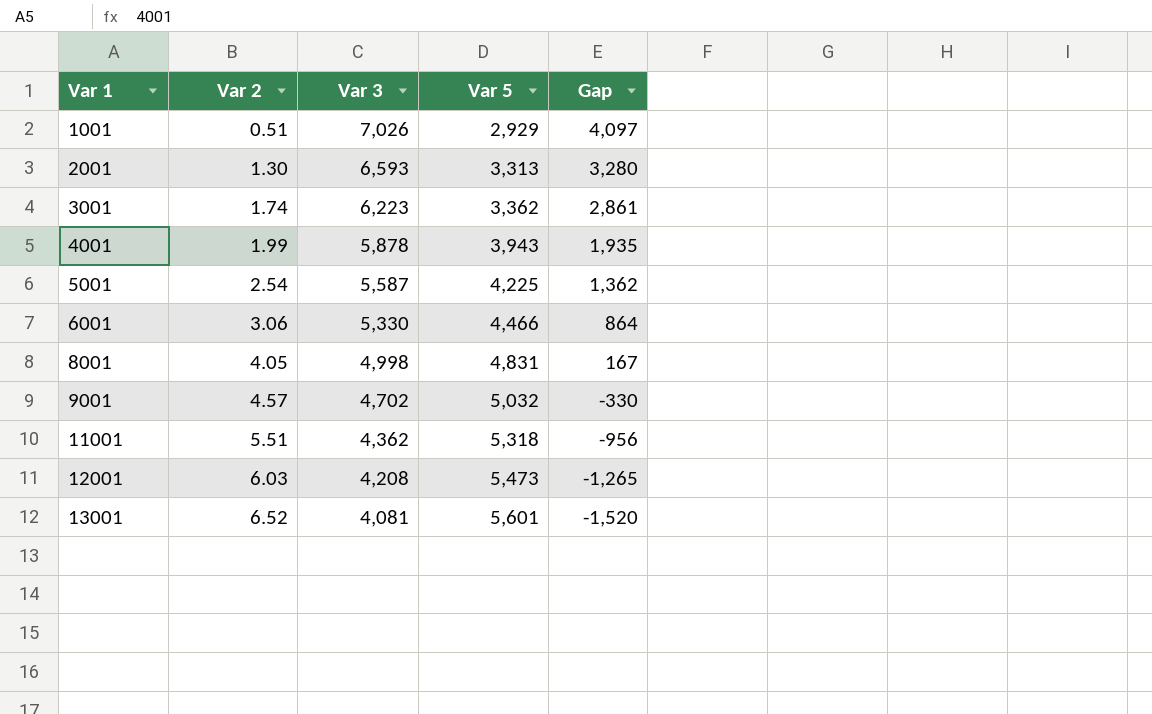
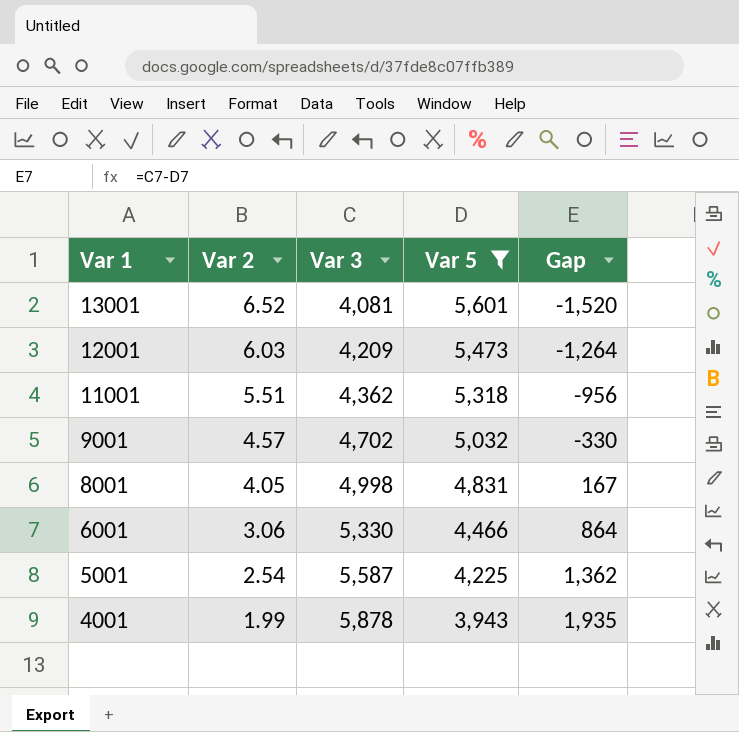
filter: none -> Var 5 >= 3,943
row order: Var 1 ascending -> Var 1 descending
12001 | Var 3: 4,208 -> 4,209
12001 | Gap: -1,265 -> -1,264

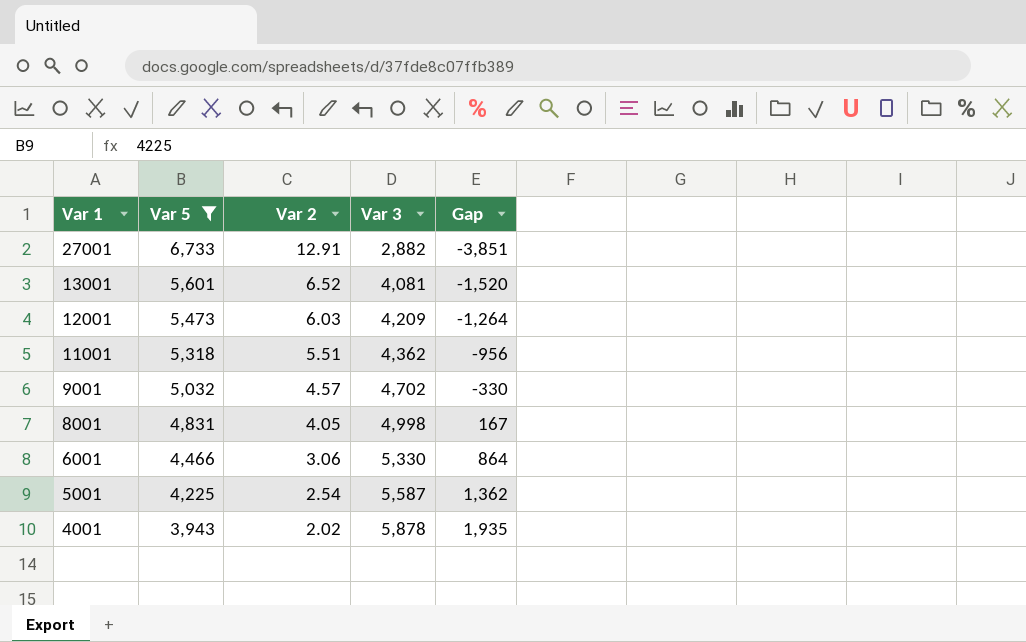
column Var 5 | position: 4 -> 2
row 27001: none -> 6,733 | 12.91 | 2,882 | -3,851
4001 | Var 2: 1.99 -> 2.02

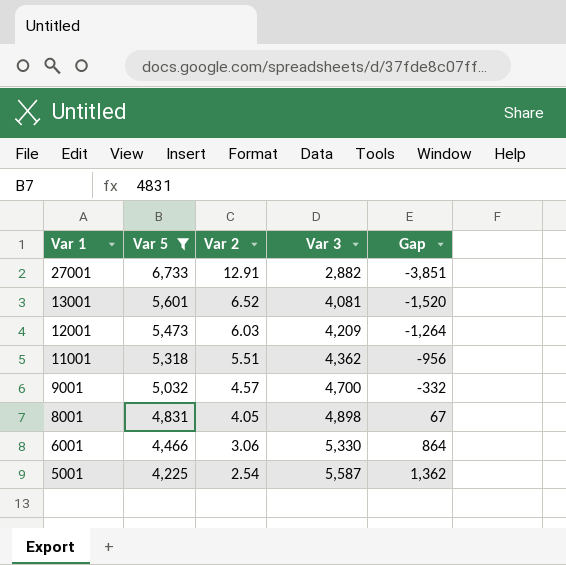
row 4001: 3,943 | 2.02 | 5,878 | 1,935 -> none
9001 | Var 3: 4,702 -> 4,700
9001 | Gap: -330 -> -332
8001 | Var 3: 4,998 -> 4,898
8001 | Gap: 167 -> 67

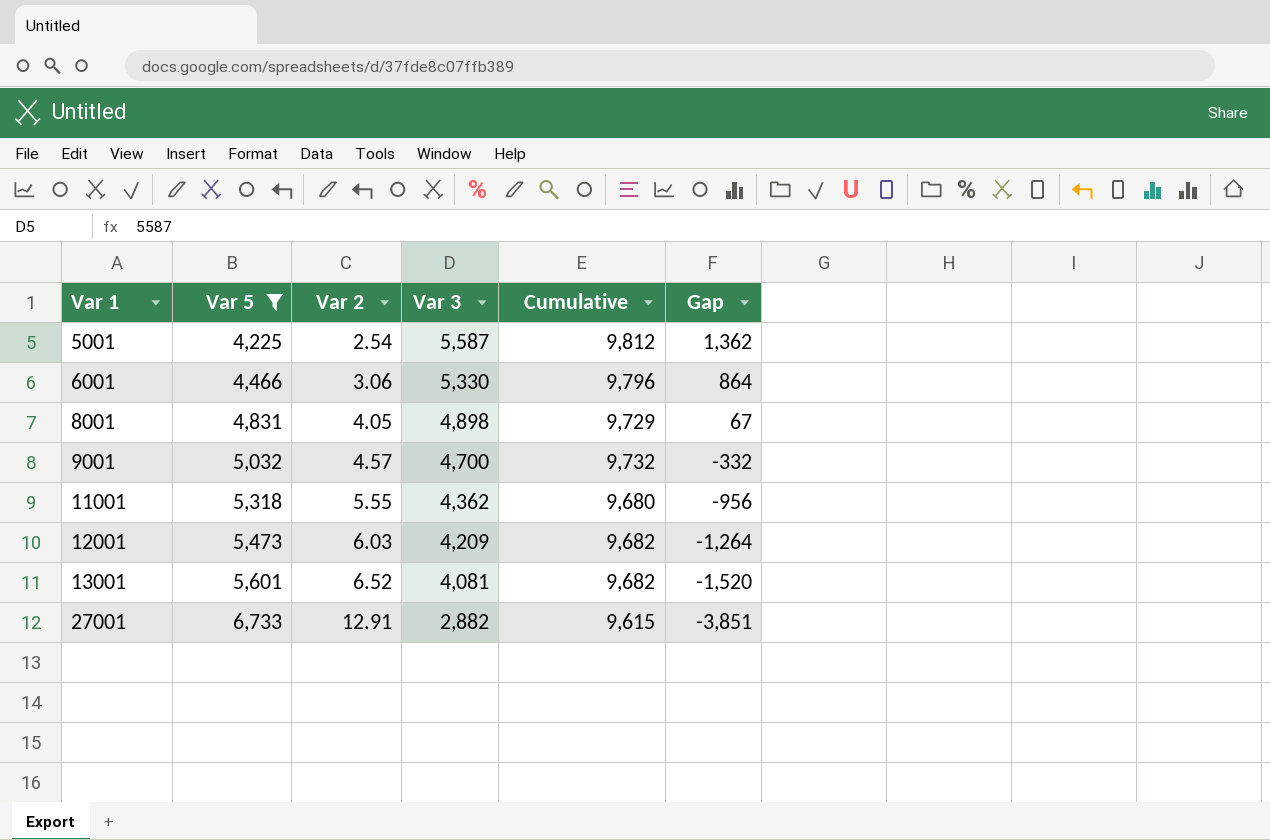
row order: Var 1 descending -> Var 1 ascending
column Cumulative | formula: none -> [Var 5] + [Var 3]
11001 | Var 2: 5.51 -> 5.55

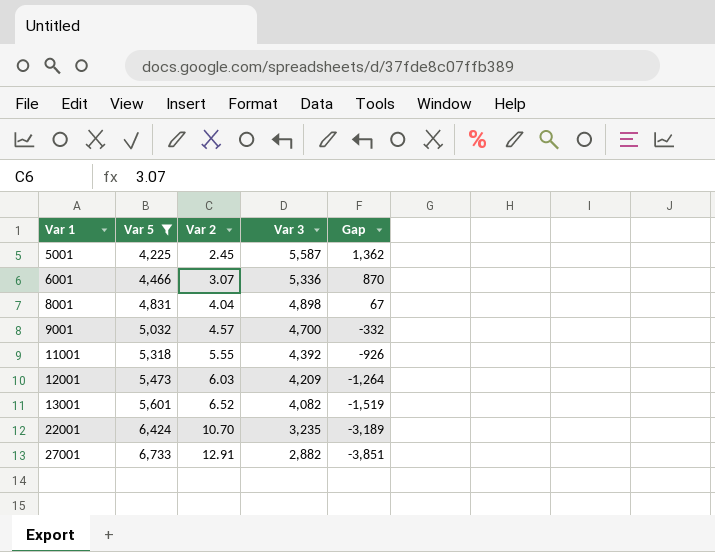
column Cumulative | formula: [Var 5] + [Var 3] -> none
5001 | Var 2: 2.54 -> 2.45
6001 | Var 2: 3.06 -> 3.07
6001 | Var 3: 5,330 -> 5,336
6001 | Gap: 864 -> 870
8001 | Var 2: 4.05 -> 4.04
11001 | Var 3: 4,362 -> 4,392
11001 | Gap: -956 -> -926
13001 | Var 3: 4,081 -> 4,082
13001 | Gap: -1,520 -> -1,519
row 22001: none -> 6,424 | 10.70 | 3,235 | -3,189

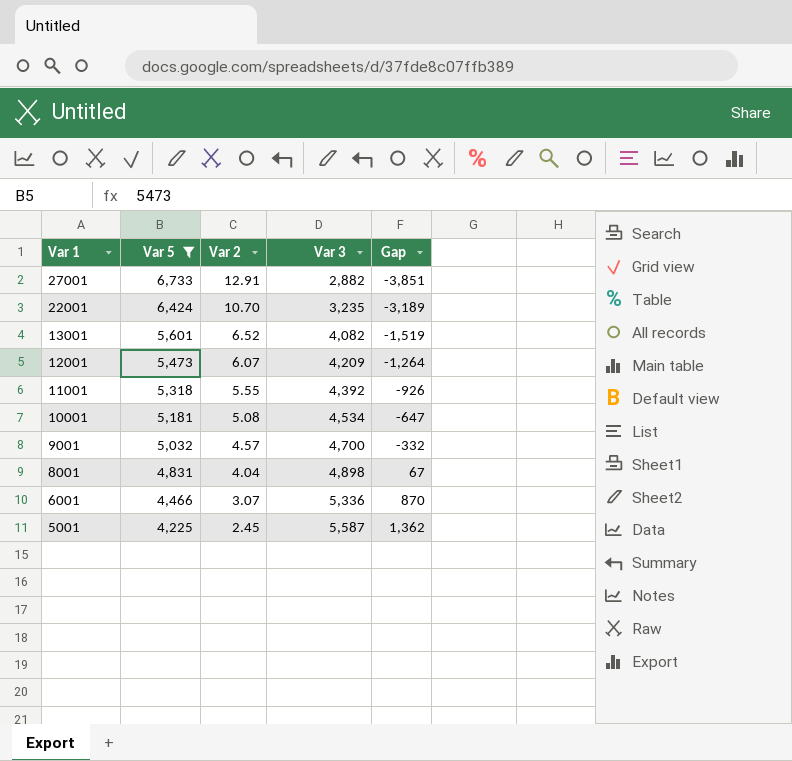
row order: Var 1 ascending -> Var 1 descending
12001 | Var 2: 6.03 -> 6.07
row 10001: none -> 5,181 | 5.08 | 4,534 | -647

